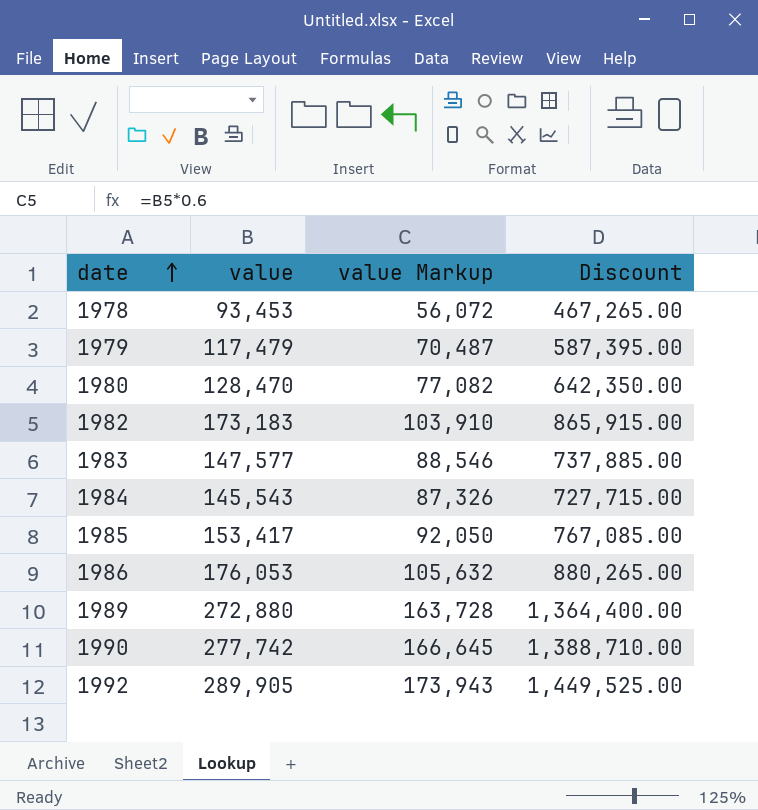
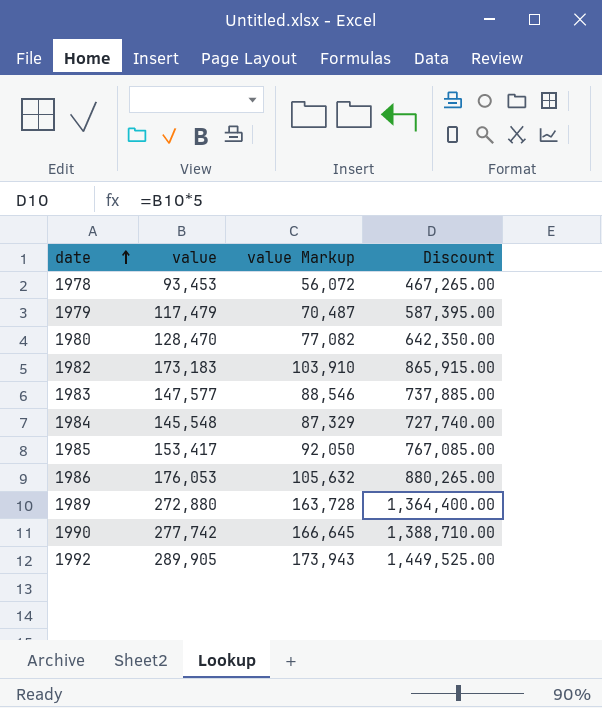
1984 | value: 145,543 -> 145,548
1984 | value Markup: 87,326 -> 87,329
1984 | Discount: 727,715.00 -> 727,740.00

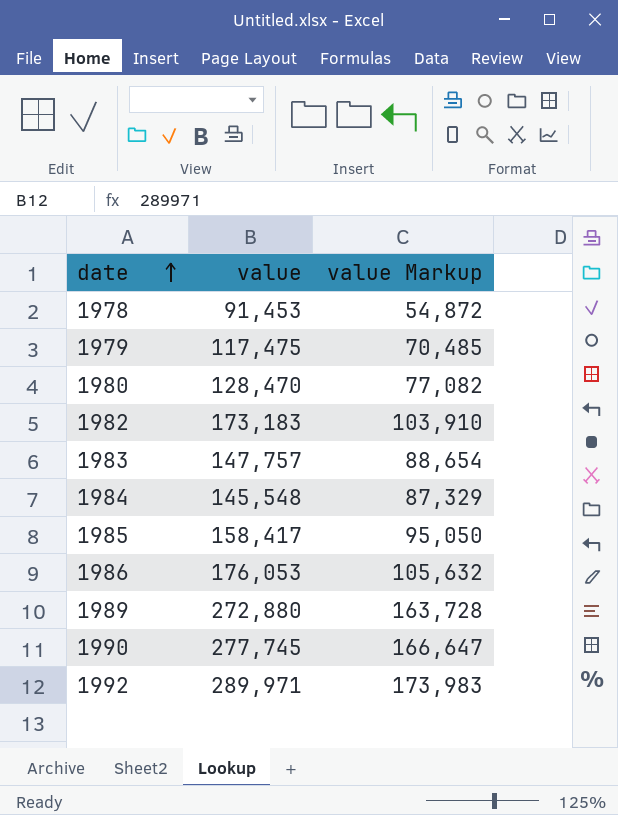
column Discount | formula: [value] * 5 -> none
1978 | value: 93,453 -> 91,453
1978 | value Markup: 56,072 -> 54,872
1979 | value: 117,479 -> 117,475
1979 | value Markup: 70,487 -> 70,485
1983 | value: 147,577 -> 147,757
1983 | value Markup: 88,546 -> 88,654
1985 | value: 153,417 -> 158,417
1985 | value Markup: 92,050 -> 95,050
1990 | value: 277,742 -> 277,745
1990 | value Markup: 166,645 -> 166,647
1992 | value: 289,905 -> 289,971
1992 | value Markup: 173,943 -> 173,983

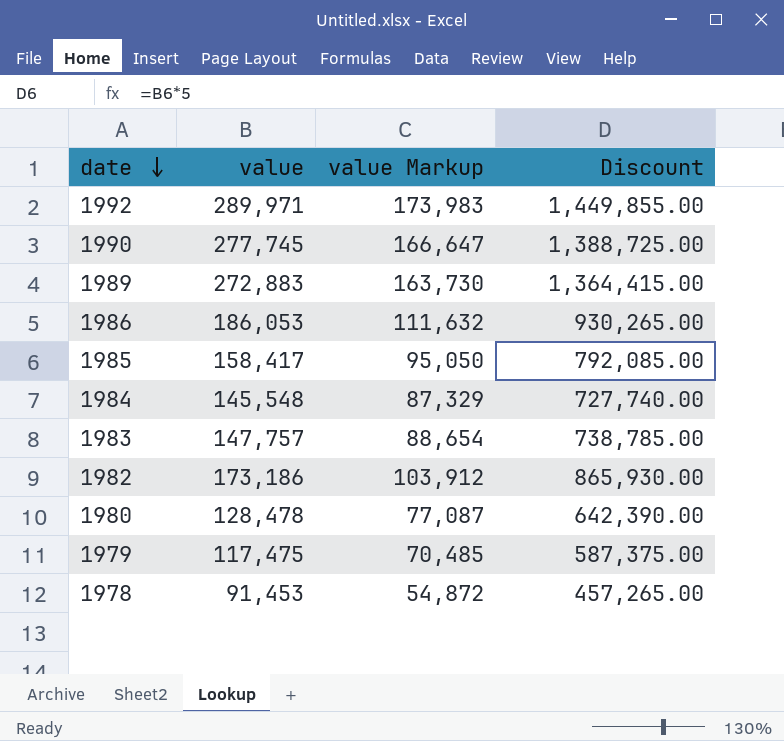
row order: date ascending -> date descending
column Discount | formula: none -> [value] * 5
1989 | value: 272,880 -> 272,883
1989 | value Markup: 163,728 -> 163,730
1986 | value: 176,053 -> 186,053
1986 | value Markup: 105,632 -> 111,632
1982 | value: 173,183 -> 173,186
1982 | value Markup: 103,910 -> 103,912
1980 | value: 128,470 -> 128,478
1980 | value Markup: 77,082 -> 77,087

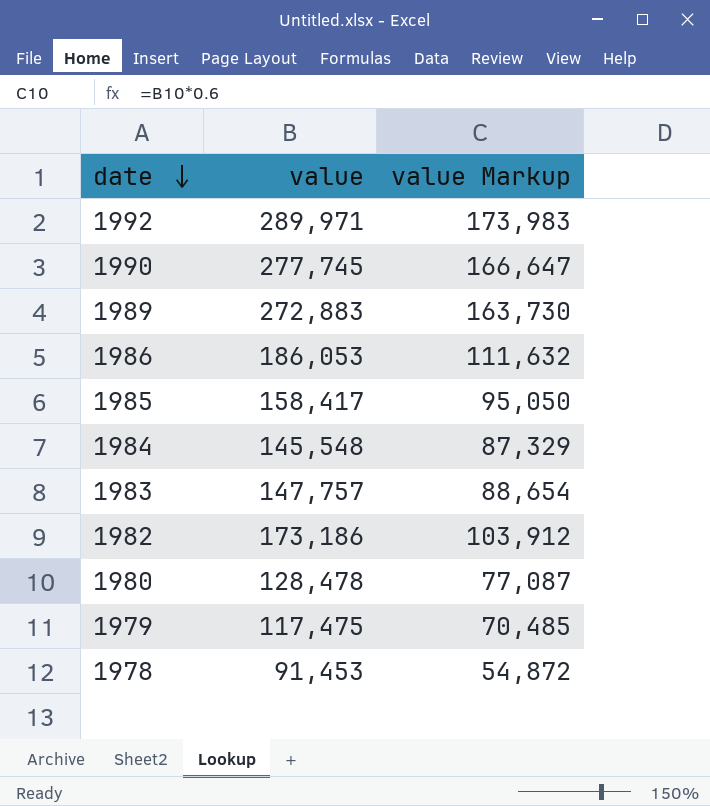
column Discount | formula: [value] * 5 -> none

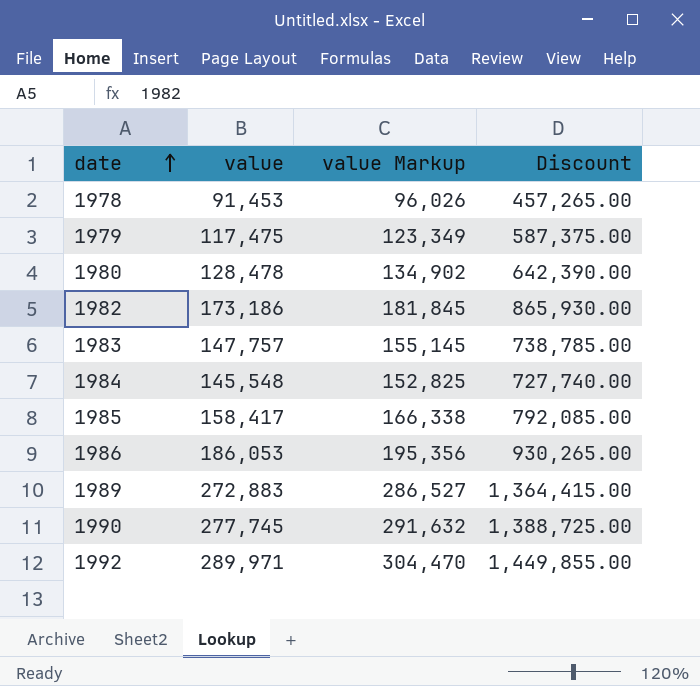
row order: date descending -> date ascending
column value Markup | formula: [value] * 0.6 -> [value] * 1.05
column Discount | formula: none -> [value] * 5

